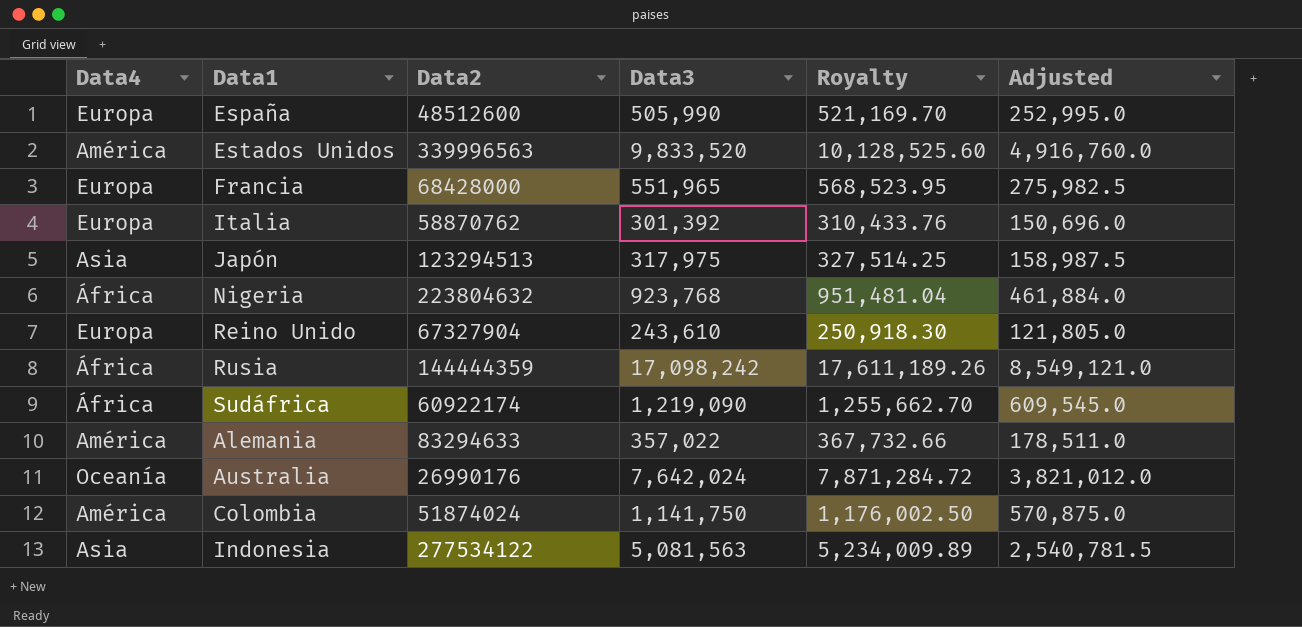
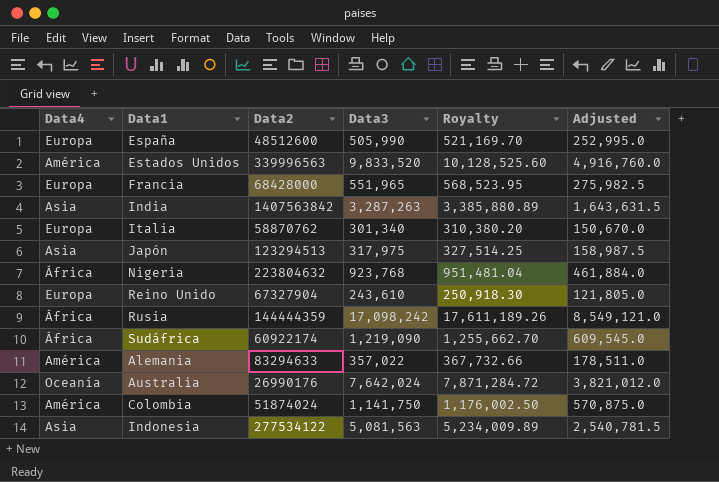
row India: none -> Asia | 1407563842 | 3,287,263 | 3,385,880.89 | 1,643,631.5
Italia | Data3: 301,392 -> 301,340
Italia | Royalty: 310,433.76 -> 310,380.20
Italia | Adjusted: 150,696.0 -> 150,670.0

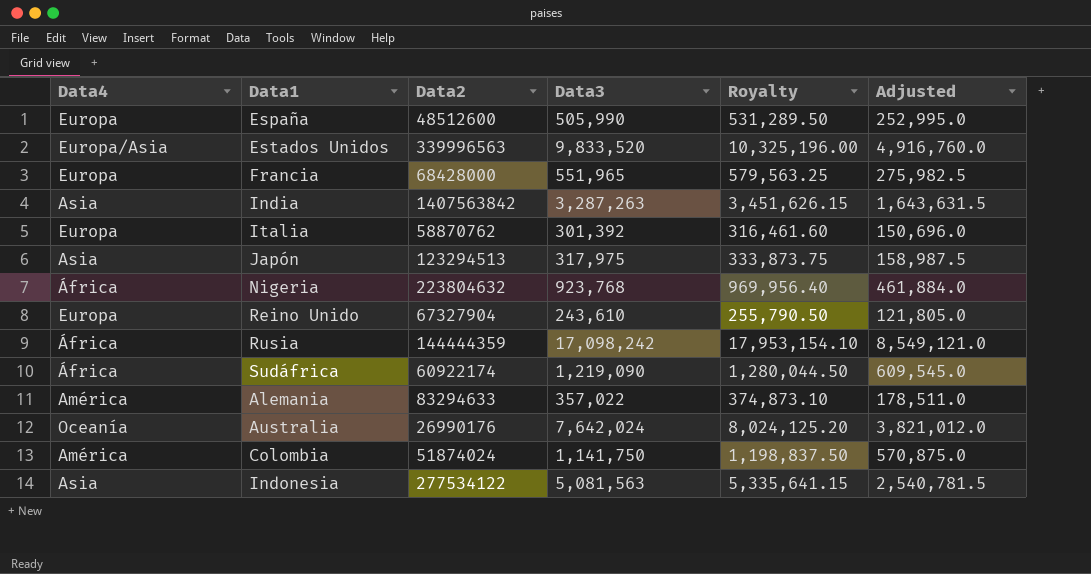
column Royalty | formula: [Data3] * 1.03 -> [Data3] * 1.05
Estados Unidos | Data4: América -> Europa/Asia
Italia | Data3: 301,340 -> 301,392
Italia | Adjusted: 150,670.0 -> 150,696.0

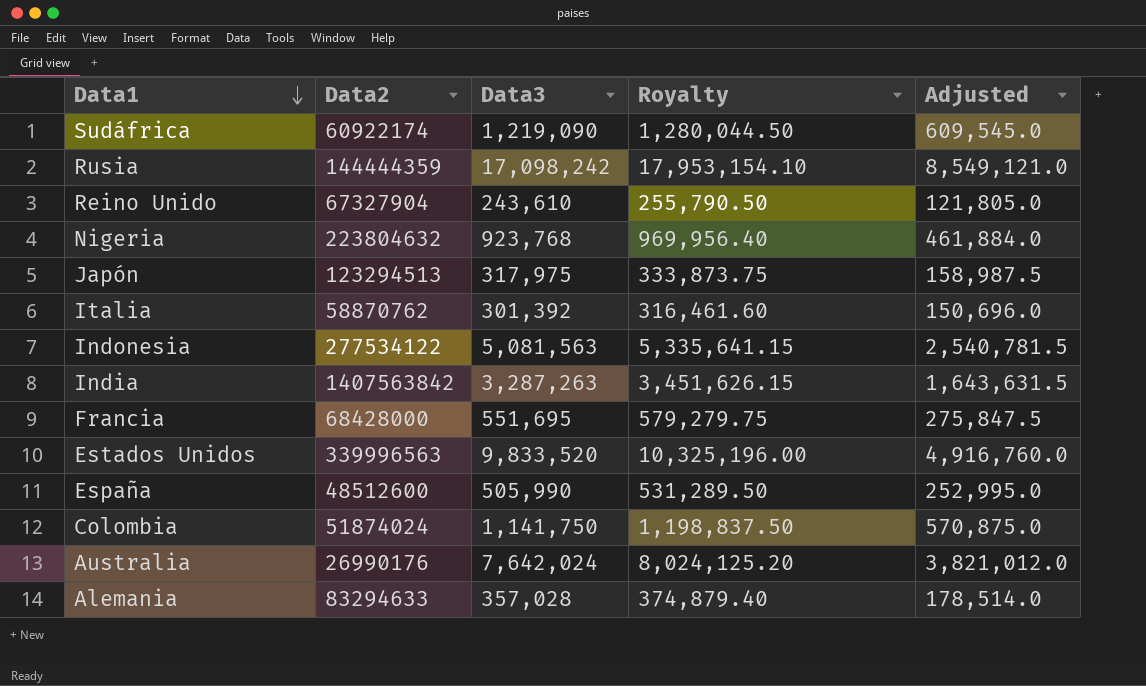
row order: none -> Data1 descending
column Data4 | position: 1 -> none
Francia | Data3: 551,965 -> 551,695
Francia | Royalty: 579,563.25 -> 579,279.75
Francia | Adjusted: 275,982.5 -> 275,847.5
Alemania | Data3: 357,022 -> 357,028
Alemania | Royalty: 374,873.10 -> 374,879.40
Alemania | Adjusted: 178,511.0 -> 178,514.0

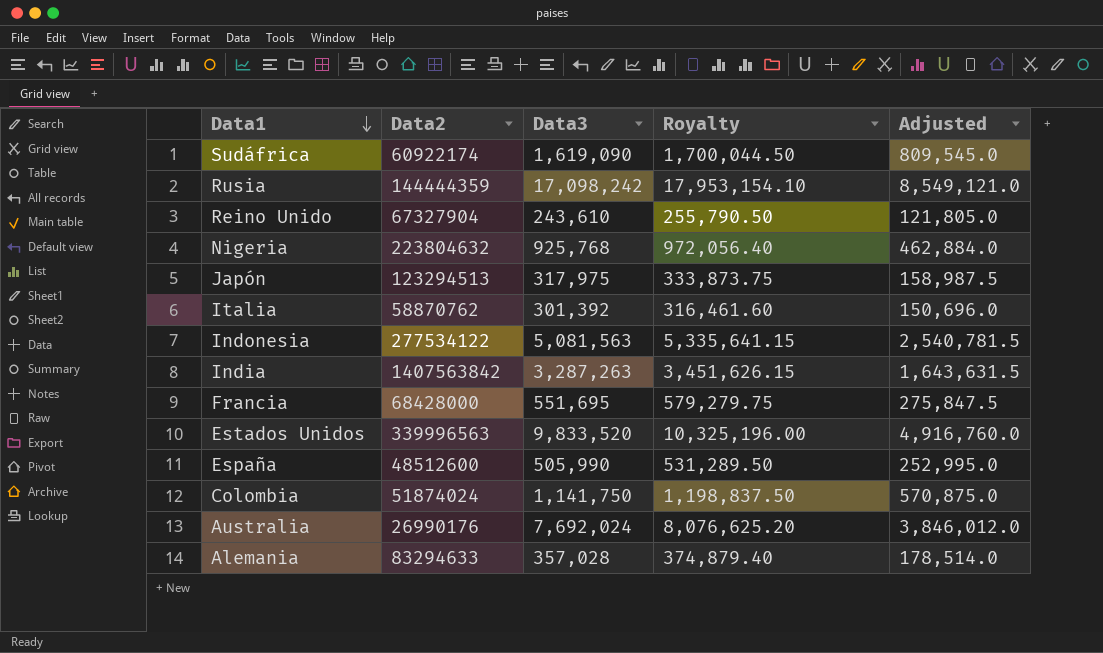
Sudáfrica | Data3: 1,219,090 -> 1,619,090
Sudáfrica | Royalty: 1,280,044.50 -> 1,700,044.50
Sudáfrica | Adjusted: 609,545.0 -> 809,545.0
Nigeria | Data3: 923,768 -> 925,768
Nigeria | Royalty: 969,956.40 -> 972,056.40
Nigeria | Adjusted: 461,884.0 -> 462,884.0
Australia | Data3: 7,642,024 -> 7,692,024
Australia | Royalty: 8,024,125.20 -> 8,076,625.20
Australia | Adjusted: 3,821,012.0 -> 3,846,012.0

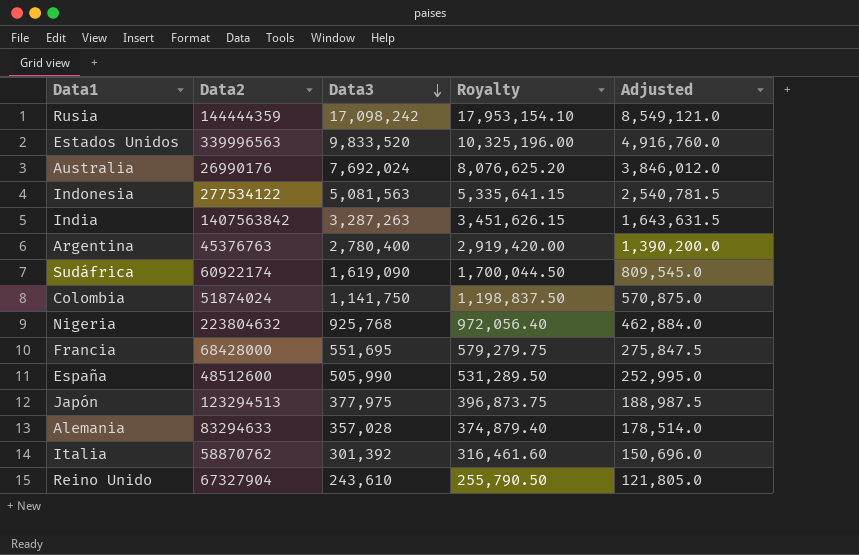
row order: Data1 descending -> Data3 descending
row Argentina: none -> 45376763 | 2,780,400 | 2,919,420.00 | 1,390,200.0
Japón | Data3: 317,975 -> 377,975
Japón | Royalty: 333,873.75 -> 396,873.75
Japón | Adjusted: 158,987.5 -> 188,987.5

